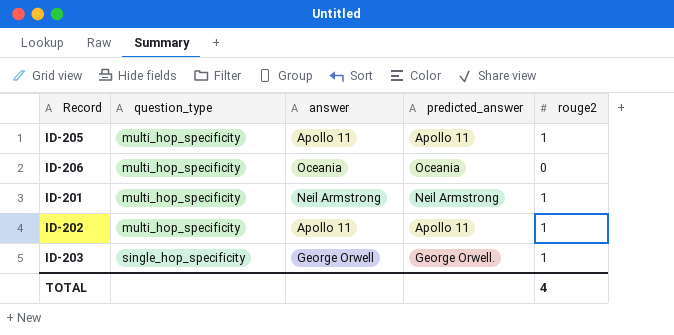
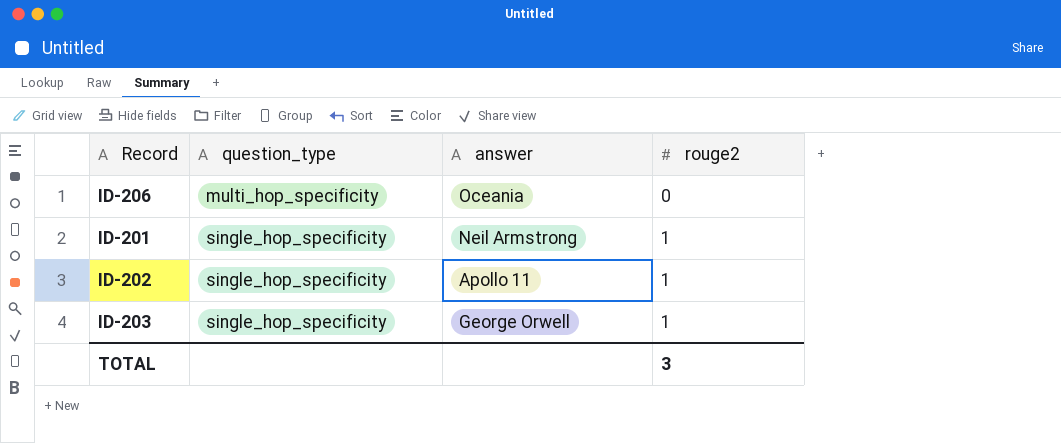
column predicted_answer | position: 4 -> none
row ID-205: multi_hop_specificity | Apollo 11 | Apollo 11 | 1 -> none
ID-201 | question_type: multi_hop_specificity -> single_hop_specificity
ID-202 | question_type: multi_hop_specificity -> single_hop_specificity
TOTAL | rouge2: 4 -> 3

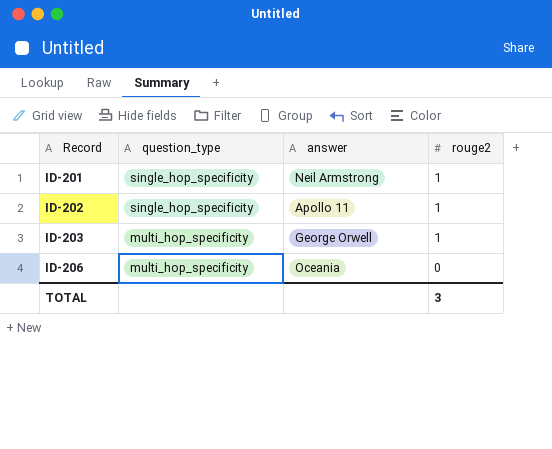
row order: question_type ascending -> Record ascending
ID-203 | question_type: single_hop_specificity -> multi_hop_specificity

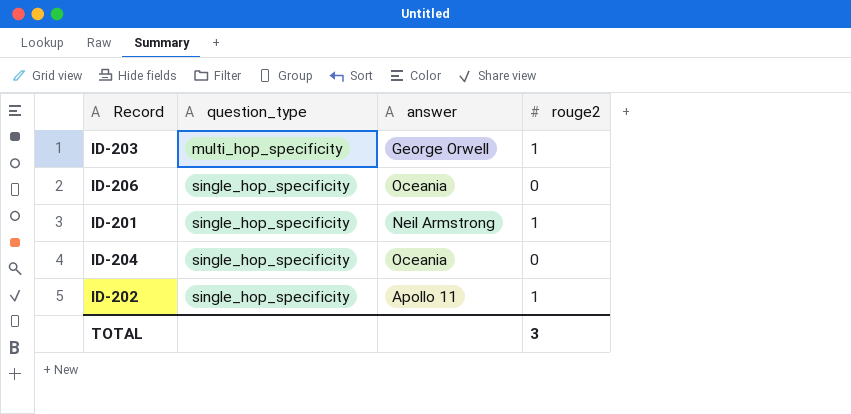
row order: Record ascending -> question_type ascending
ID-206 | question_type: multi_hop_specificity -> single_hop_specificity
row ID-204: none -> single_hop_specificity | Oceania | 0

